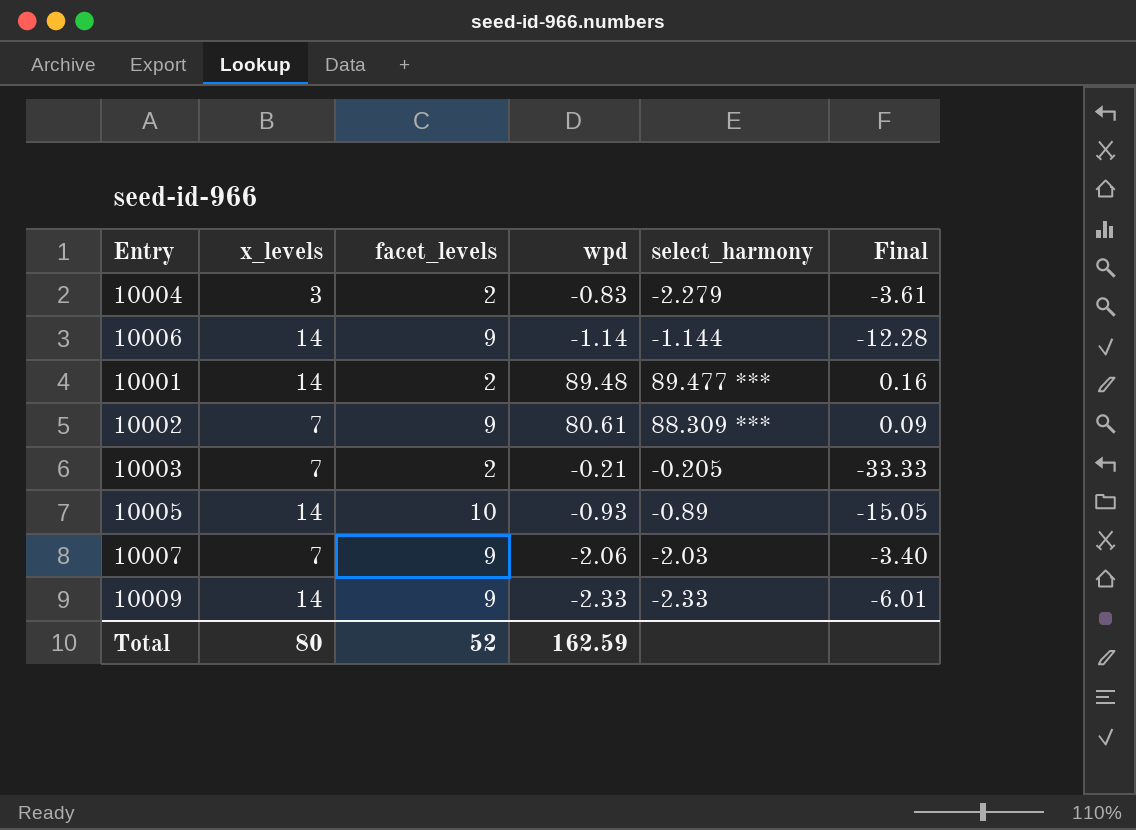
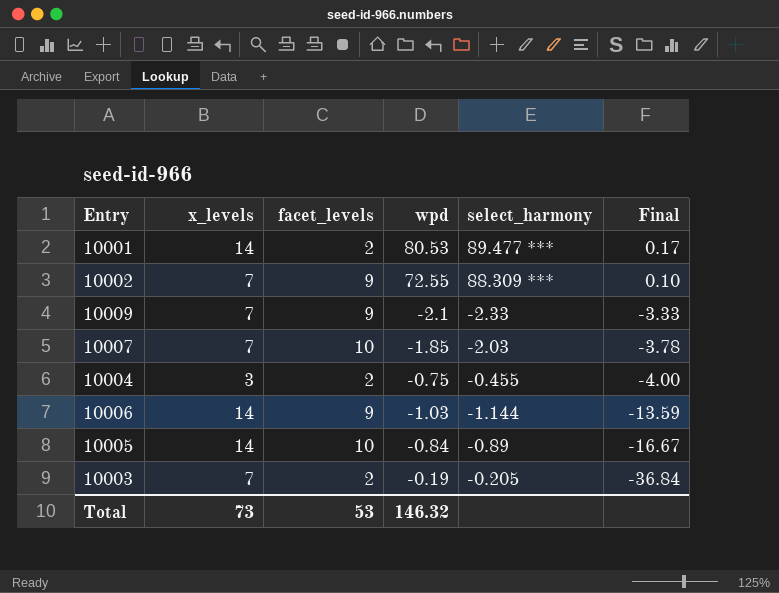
row order: none -> Final descending
10001 | wpd: 89.48 -> 80.53
10001 | Final: 0.16 -> 0.17
10002 | wpd: 80.61 -> 72.55
10002 | Final: 0.09 -> 0.10
10009 | x_levels: 14 -> 7
10009 | wpd: -2.33 -> -2.1
10009 | Final: -6.01 -> -3.33
10007 | facet_levels: 9 -> 10
10007 | wpd: -2.06 -> -1.85
10007 | Final: -3.40 -> -3.78
10004 | wpd: -0.83 -> -0.75
10004 | select_harmony: -2.279 -> -0.455
10004 | Final: -3.61 -> -4.00
10006 | wpd: -1.14 -> -1.03
10006 | Final: -12.28 -> -13.59
10005 | wpd: -0.93 -> -0.84
10005 | Final: -15.05 -> -16.67
10003 | wpd: -0.21 -> -0.19
10003 | Final: -33.33 -> -36.84
Total | x_levels: 80 -> 73
Total | facet_levels: 52 -> 53
Total | wpd: 162.59 -> 146.32

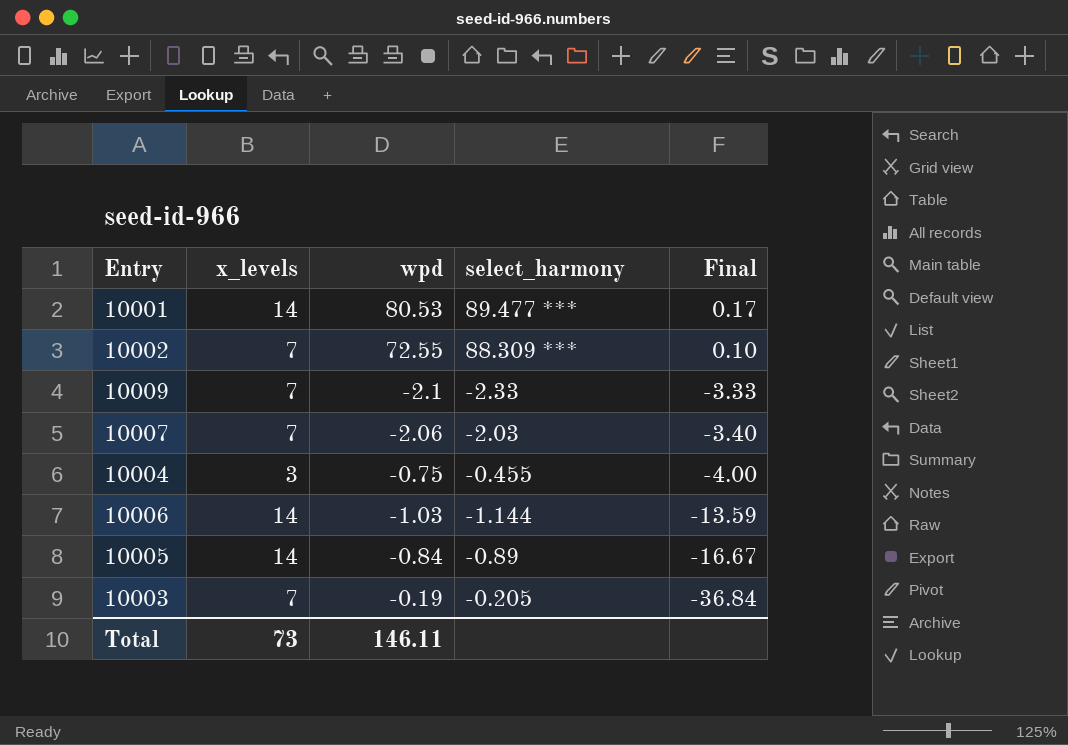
column facet_levels | position: 3 -> none
10007 | wpd: -1.85 -> -2.06
10007 | Final: -3.78 -> -3.40
Total | wpd: 146.32 -> 146.11

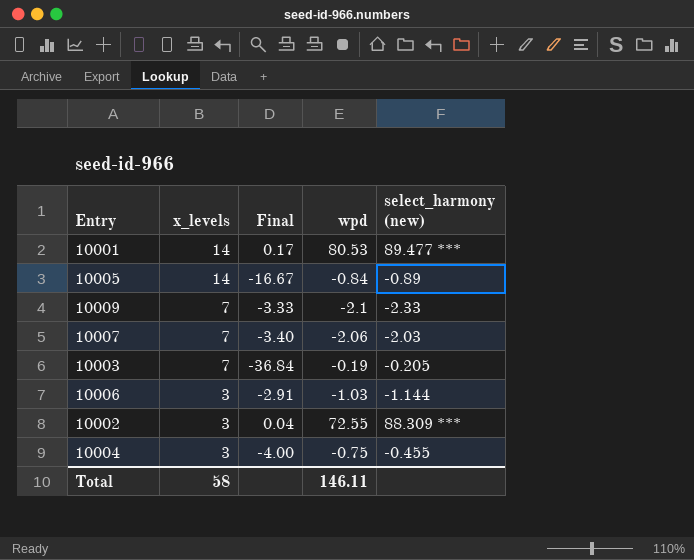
row order: Final descending -> x_levels descending
column Final | position: 5 -> 3
column name: select_harmony -> select_harmony (new)
10006 | x_levels: 14 -> 3
10006 | Final: -13.59 -> -2.91
10002 | x_levels: 7 -> 3
10002 | Final: 0.10 -> 0.04
Total | x_levels: 73 -> 58

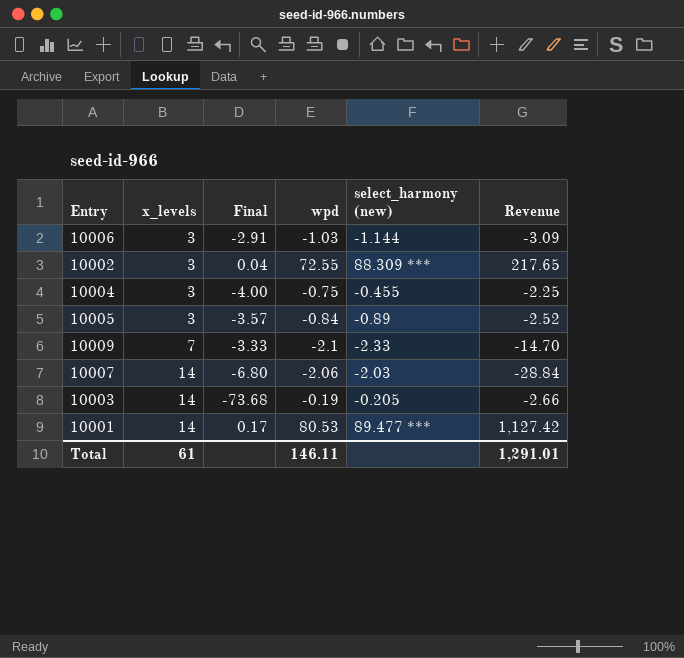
row order: x_levels descending -> x_levels ascending
column Revenue | formula: none -> [x_levels] * [wpd]
10005 | x_levels: 14 -> 3
10005 | Final: -16.67 -> -3.57
10007 | x_levels: 7 -> 14
10007 | Final: -3.40 -> -6.80
10003 | x_levels: 7 -> 14
10003 | Final: -36.84 -> -73.68
Total | x_levels: 58 -> 61

